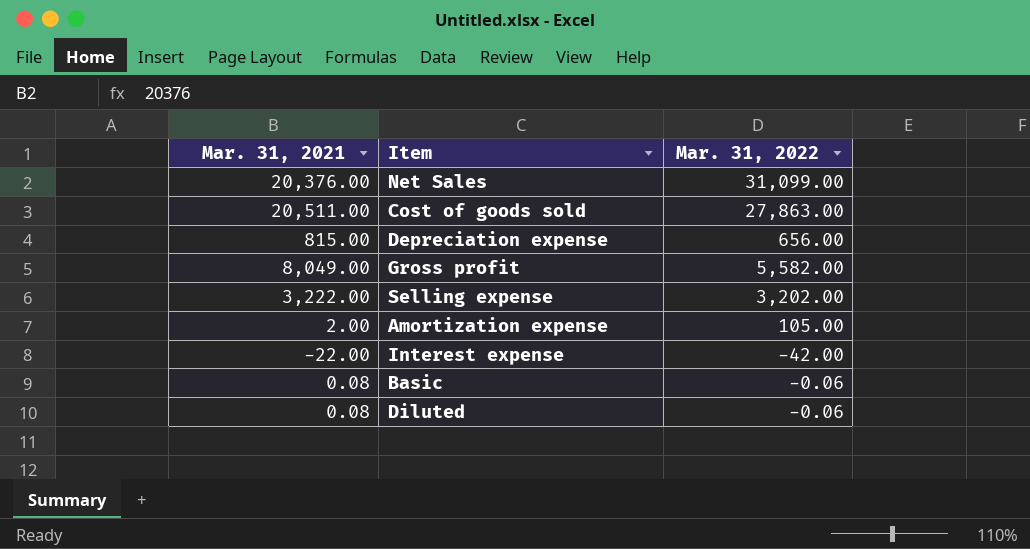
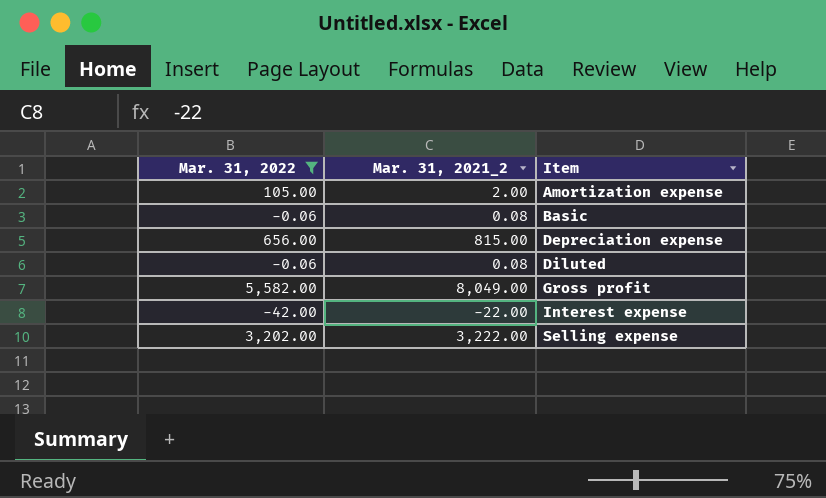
filter: none -> Mar. 31, 2022 <= 5,582.00
row order: none -> Item ascending
column Mar. 31, 2022 | position: 3 -> 1
column name: Mar. 31, 2021 -> Mar. 31, 2021_2

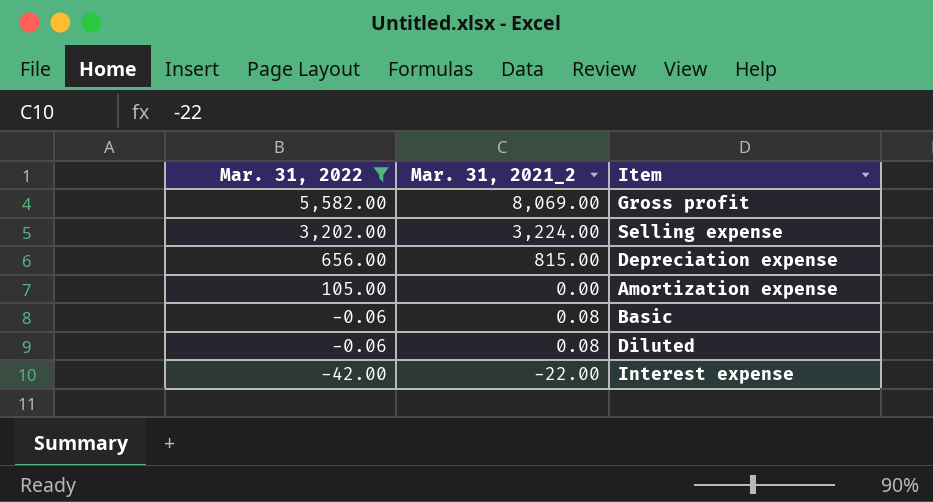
row order: Item ascending -> Mar. 31, 2022 descending
Gross profit | Mar. 31, 2021_2: 8,049.00 -> 8,069.00
Selling expense | Mar. 31, 2021_2: 3,222.00 -> 3,224.00
Amortization expense | Mar. 31, 2021_2: 2.00 -> 0.00

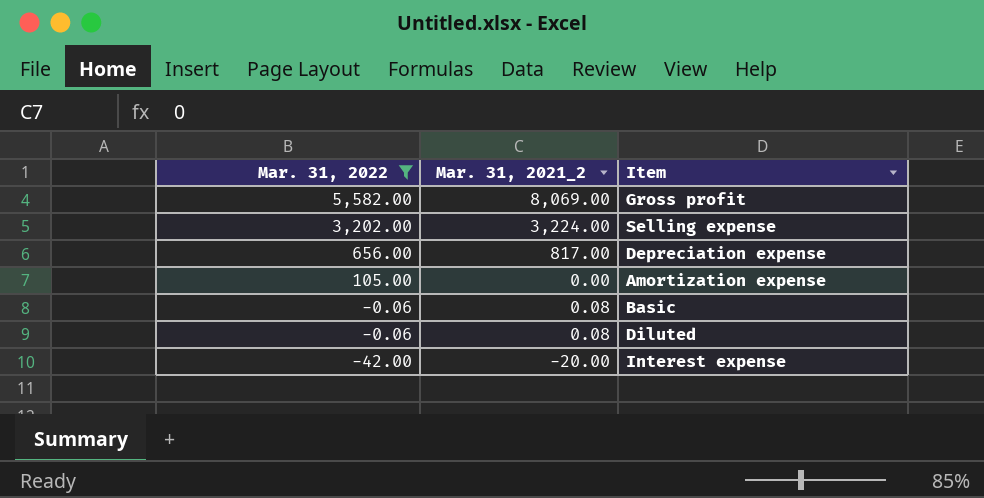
Depreciation expense | Mar. 31, 2021_2: 815.00 -> 817.00
Interest expense | Mar. 31, 2021_2: -22.00 -> -20.00

